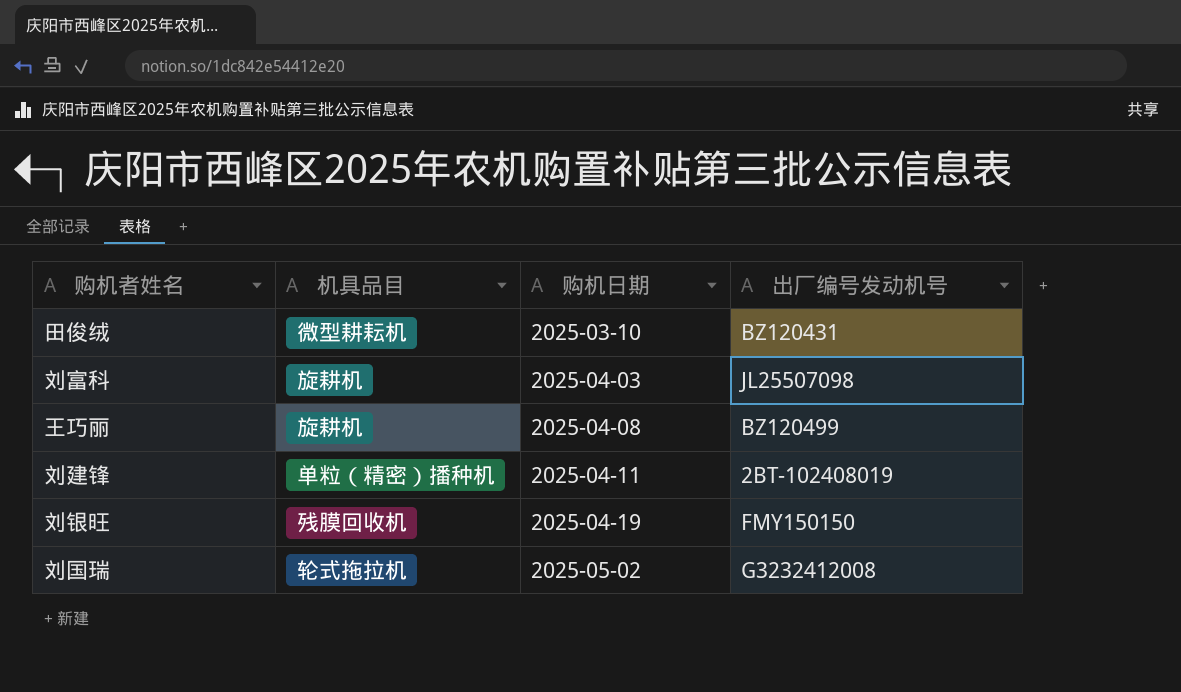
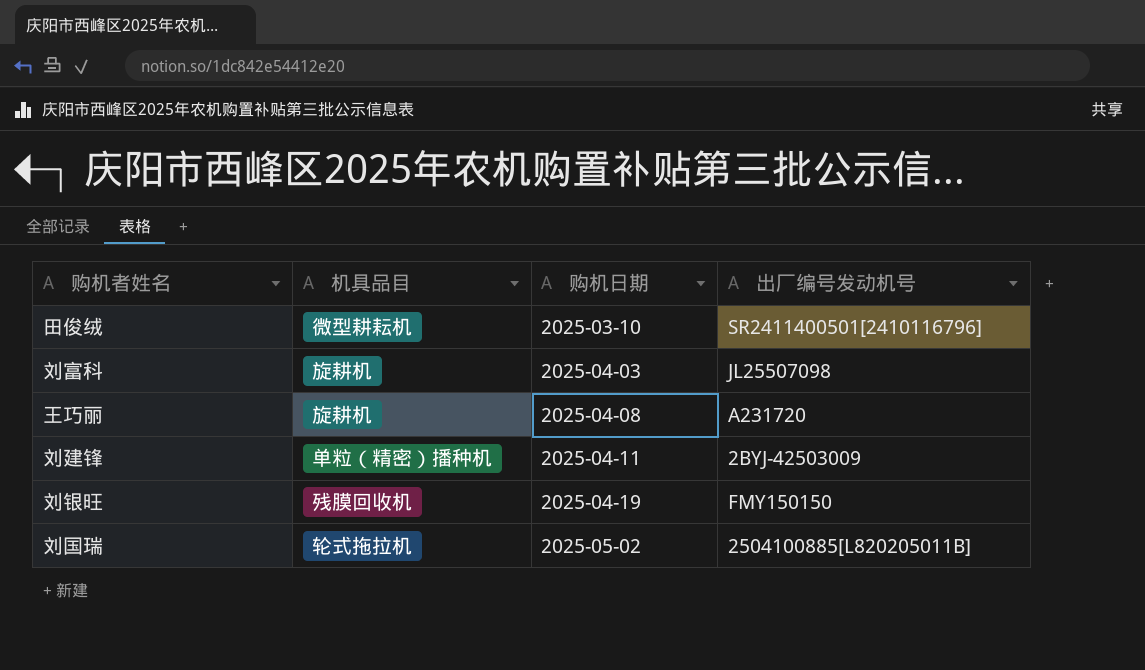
田俊绒 | 出厂编号发动机号: BZ120431 -> SR2411400501[2410116796]
王巧丽 | 出厂编号发动机号: BZ120499 -> A231720
刘建锋 | 出厂编号发动机号: 2BT-102408019 -> 2BYJ-42503009
刘国瑞 | 出厂编号发动机号: G3232412008 -> 2504100885[L820205011B]

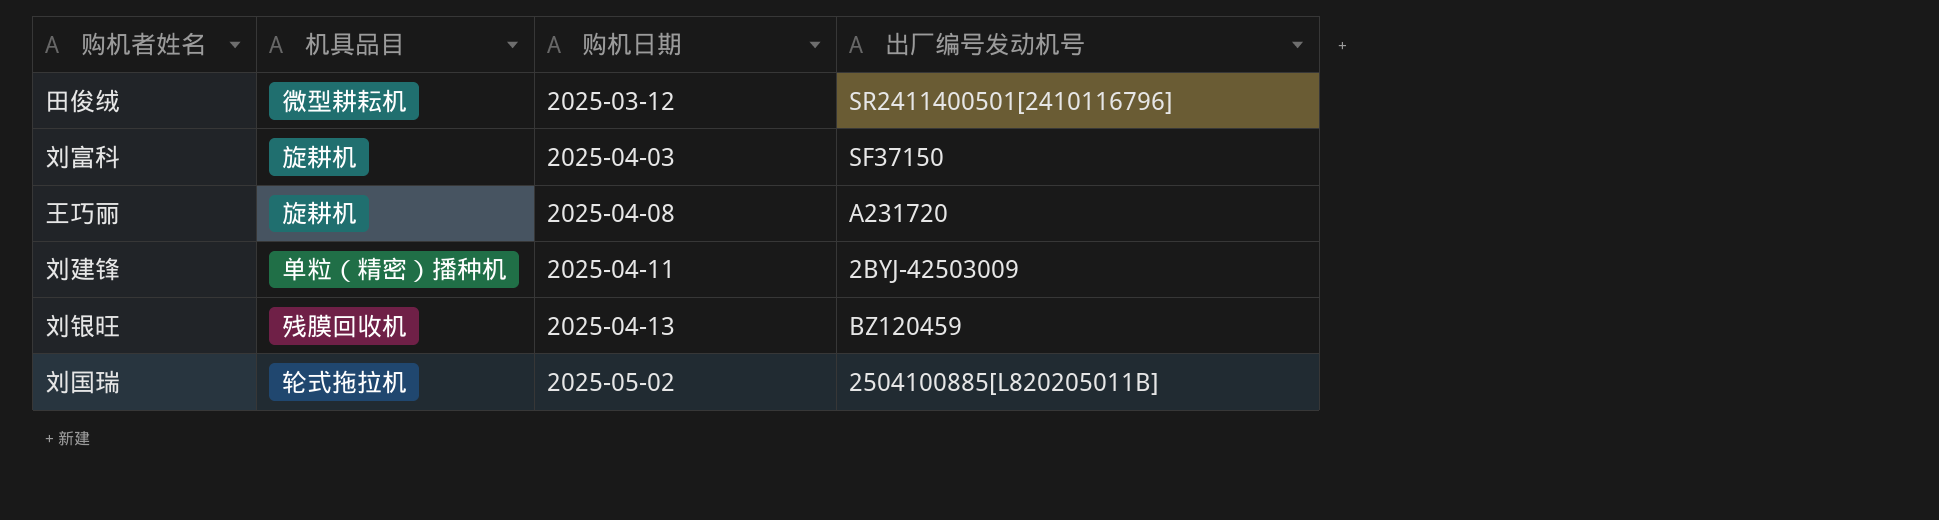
田俊绒 | 购机日期: 2025-03-10 -> 2025-03-12
刘富科 | 出厂编号发动机号: JL25507098 -> SF37150
刘银旺 | 购机日期: 2025-04-19 -> 2025-04-13
刘银旺 | 出厂编号发动机号: FMY150150 -> BZ120459

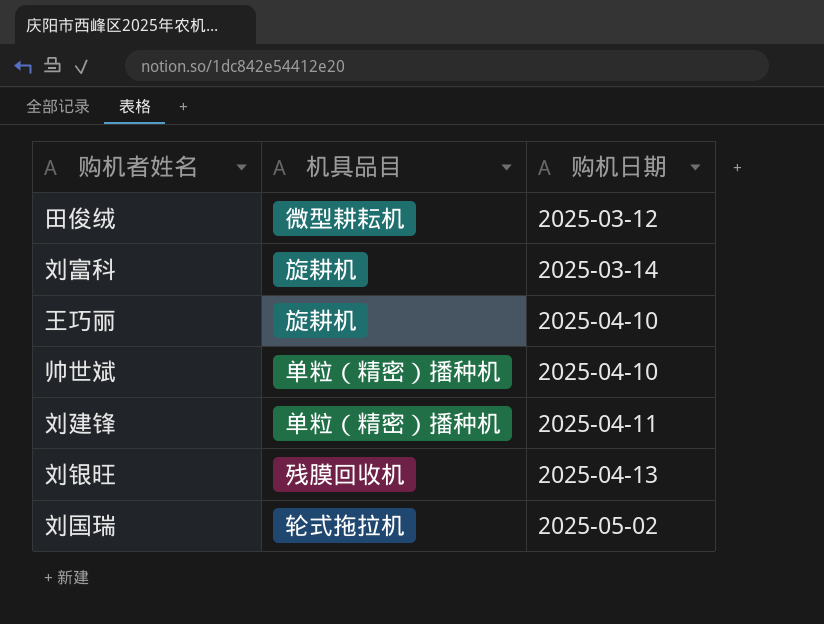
column 出厂编号发动机号 | position: 4 -> none
刘富科 | 购机日期: 2025-04-03 -> 2025-03-14
王巧丽 | 购机日期: 2025-04-08 -> 2025-04-10
row 帅世斌: none -> 单粒（精密）播种机 | 2025-04-10

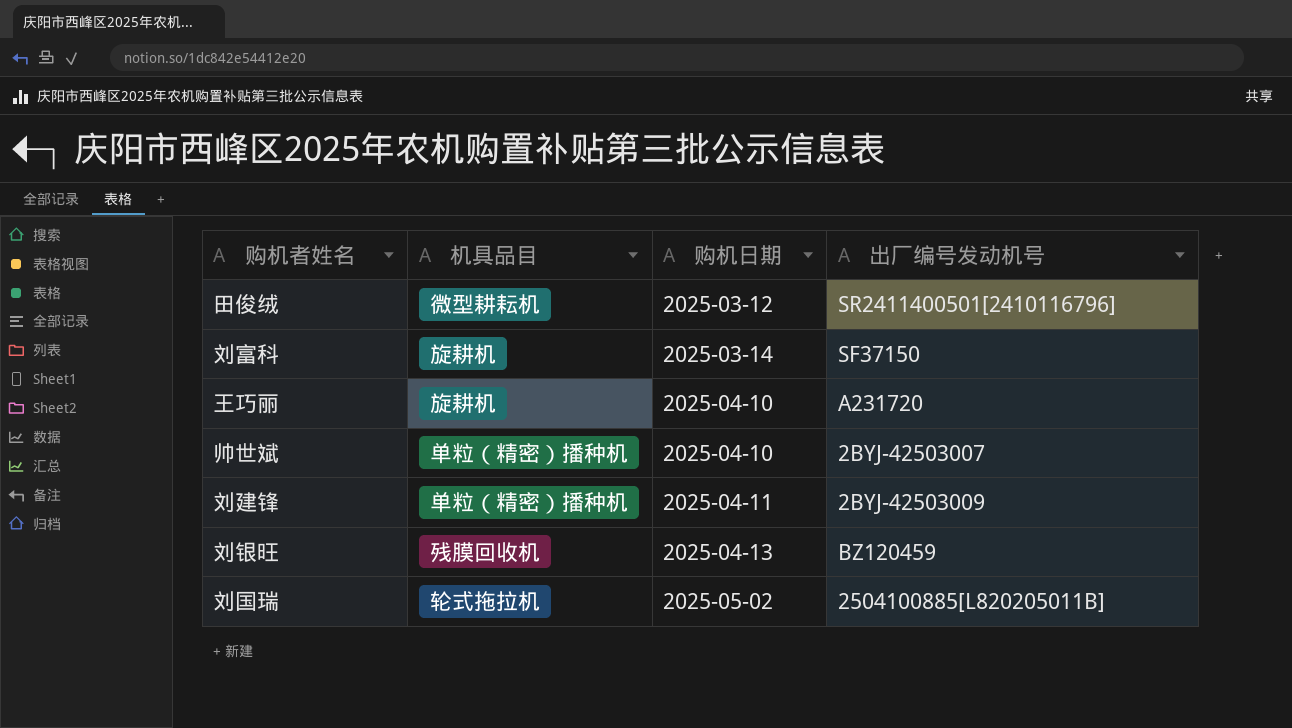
column 出厂编号发动机号 | position: none -> 4

